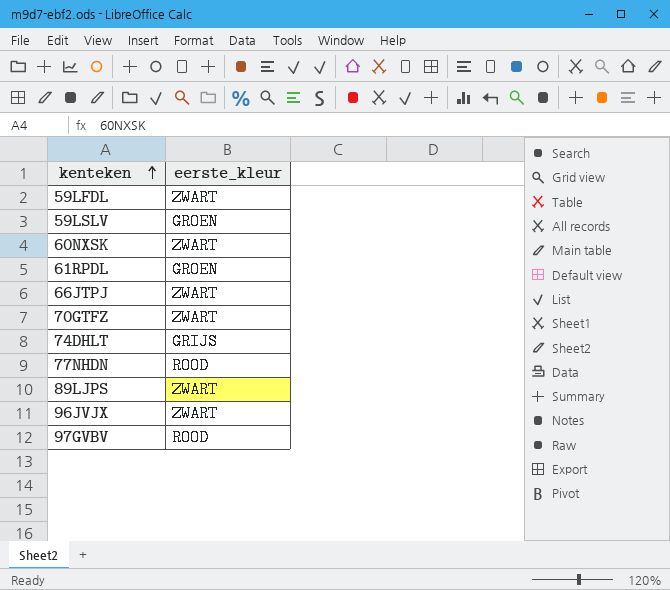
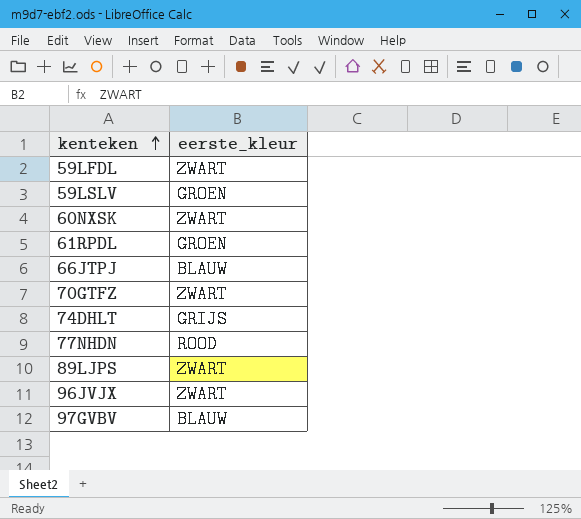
66JTPJ | eerste_kleur: ZWART -> BLAUW
97GVBV | eerste_kleur: ROOD -> BLAUW

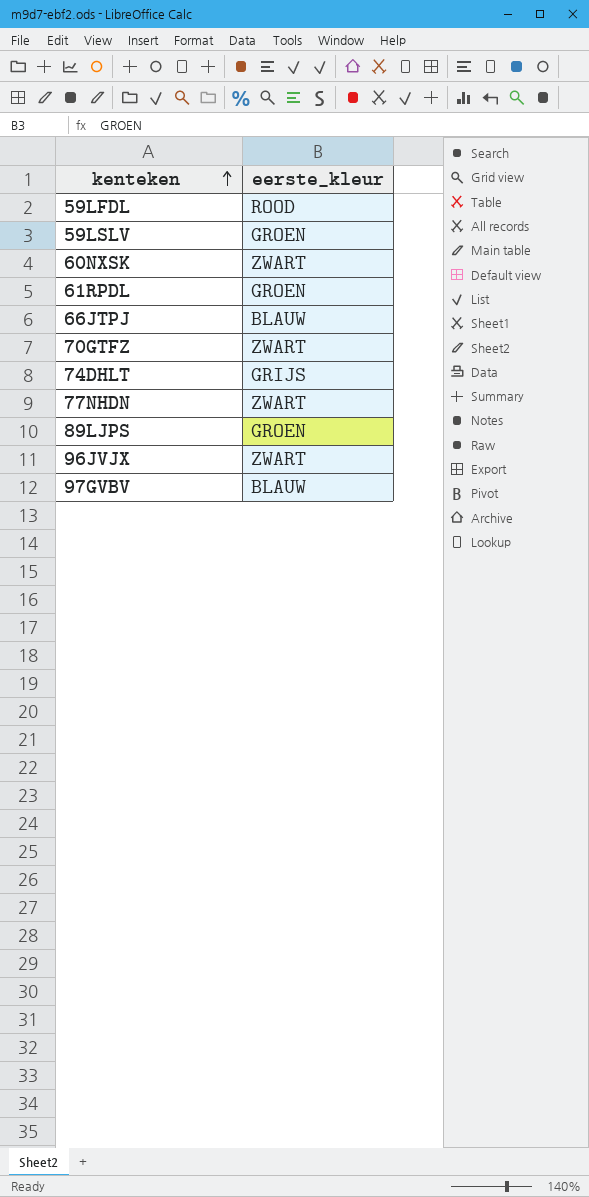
59LFDL | eerste_kleur: ZWART -> ROOD
77NHDN | eerste_kleur: ROOD -> ZWART
89LJPS | eerste_kleur: ZWART -> GROEN

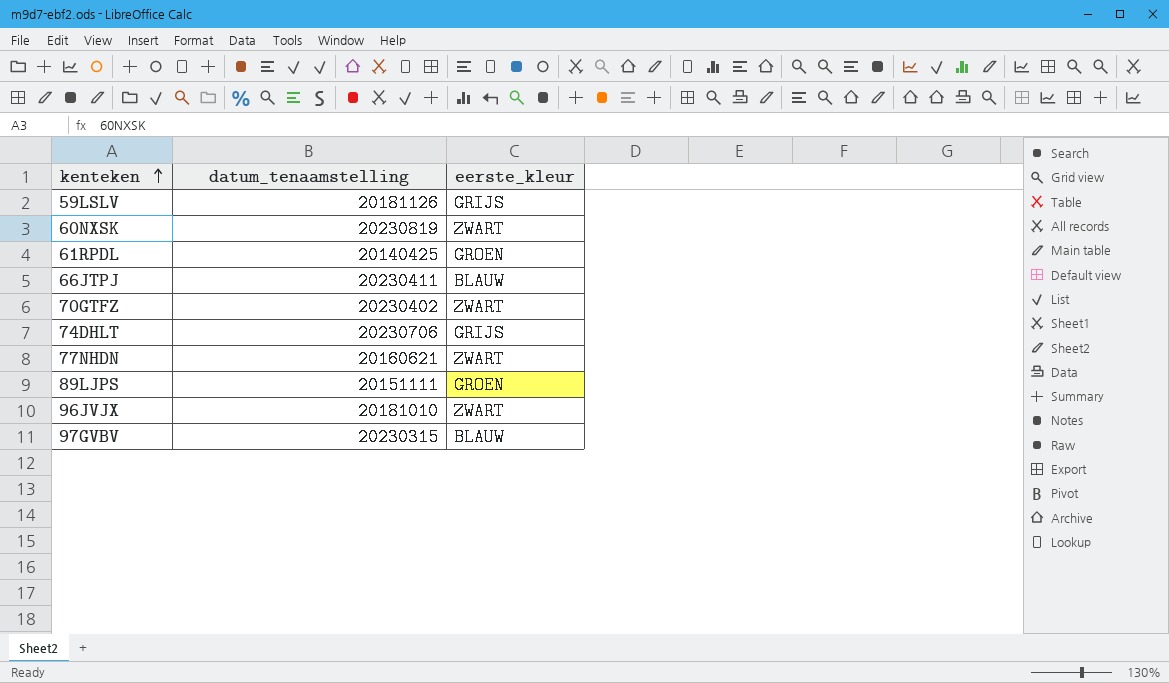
column datum_tenaamstelling | position: none -> 2
row 59LFDL: ROOD -> none
59LSLV | eerste_kleur: GROEN -> GRIJS

